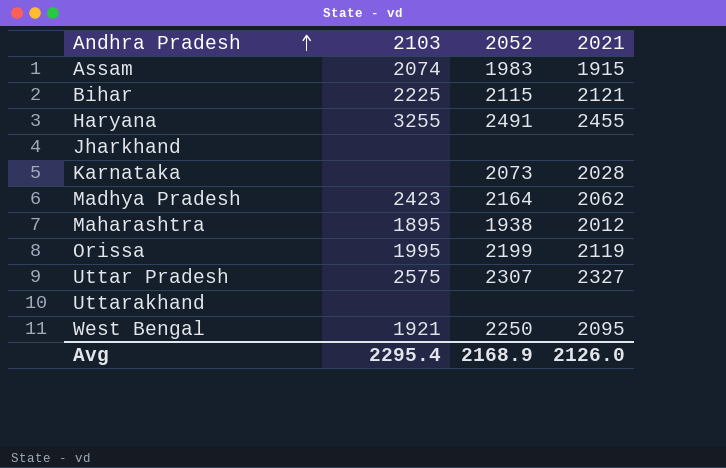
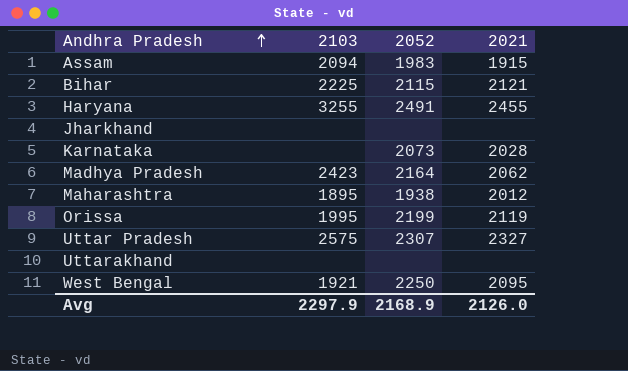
Assam | 2103: 2074 -> 2094
Avg | 2103: 2295.4 -> 2297.9

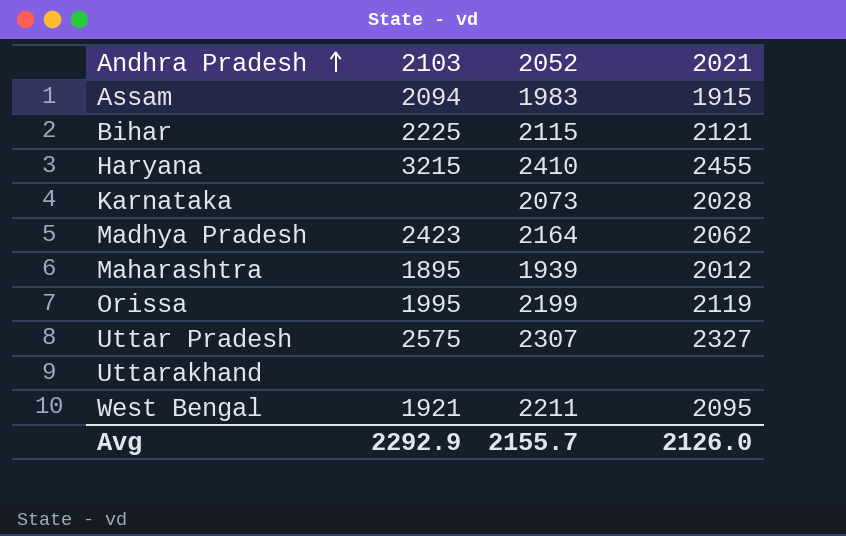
row Jharkhand: none | none | none -> none
Haryana | 2103: 3255 -> 3215
Haryana | 2052: 2491 -> 2410
Maharashtra | 2052: 1938 -> 1939
West Bengal | 2052: 2250 -> 2211
Avg | 2103: 2297.9 -> 2292.9
Avg | 2052: 2168.9 -> 2155.7

